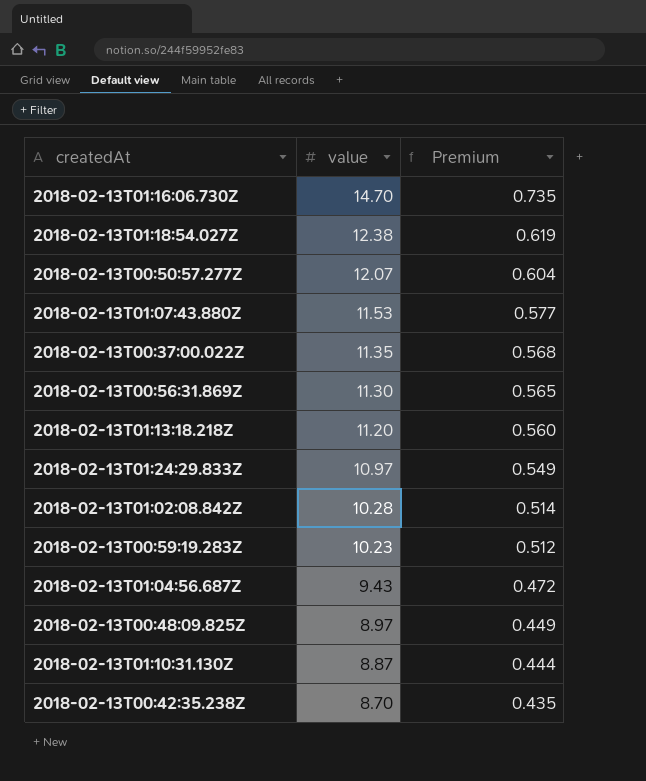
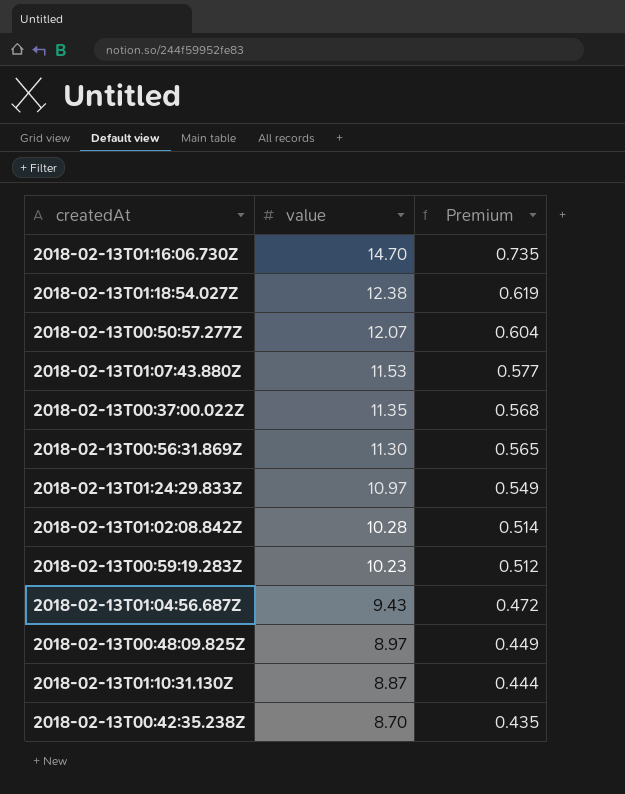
row 2018-02-13T01:13:18.218Z: 11.20 | 0.560 -> none

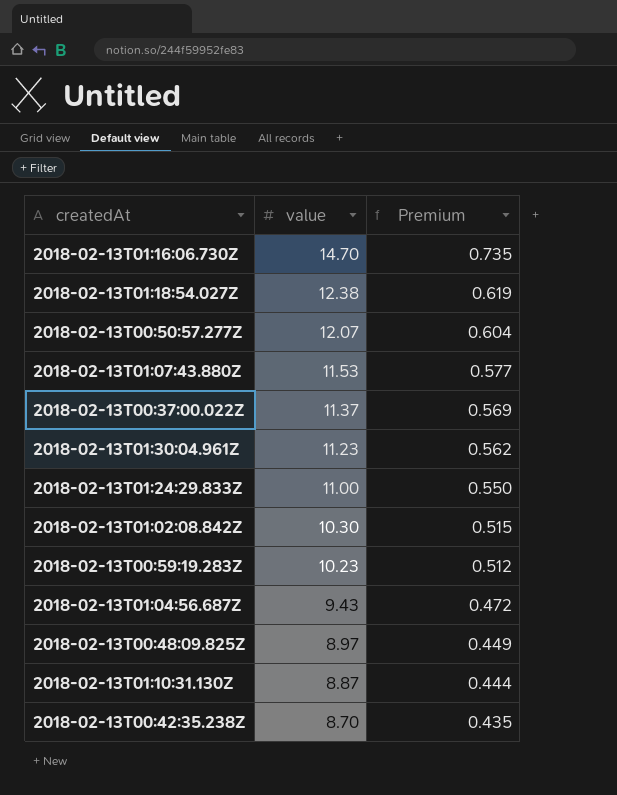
row 2018-02-13T00:56:31.869Z: 11.30 | 0.565 -> none
2018-02-13T00:37:00.022Z | value: 11.35 -> 11.37
2018-02-13T00:37:00.022Z | Premium: 0.568 -> 0.569
row 2018-02-13T01:30:04.961Z: none -> 11.23 | 0.562
2018-02-13T01:24:29.833Z | value: 10.97 -> 11.00
2018-02-13T01:24:29.833Z | Premium: 0.549 -> 0.550
2018-02-13T01:02:08.842Z | value: 10.28 -> 10.30
2018-02-13T01:02:08.842Z | Premium: 0.514 -> 0.515

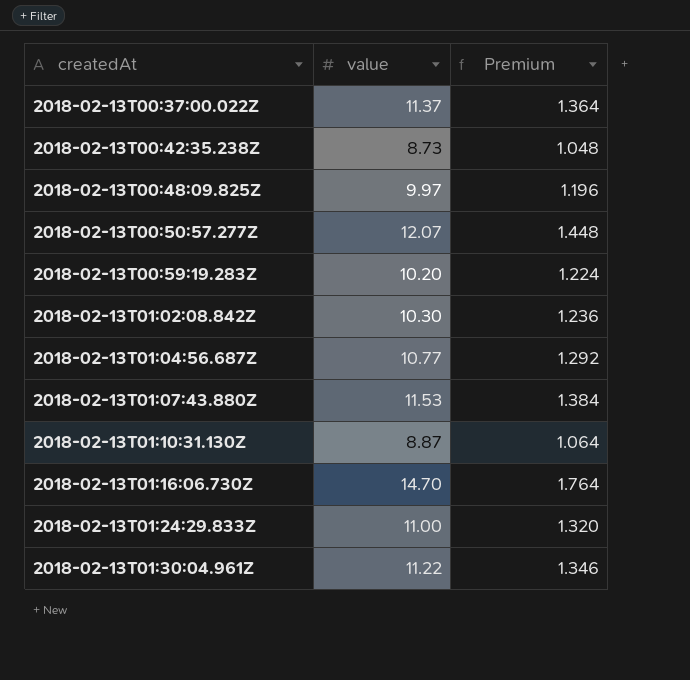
row order: value descending -> createdAt ascending
column Premium | formula: [value] * 0.05 -> [value] * 0.12
row 2018-02-13T01:18:54.027Z: 12.38 | 0.619 -> none
2018-02-13T00:42:35.238Z | value: 8.70 -> 8.73
2018-02-13T00:48:09.825Z | value: 8.97 -> 9.97
2018-02-13T00:59:19.283Z | value: 10.23 -> 10.20
2018-02-13T01:04:56.687Z | value: 9.43 -> 10.77
2018-02-13T01:30:04.961Z | value: 11.23 -> 11.22

